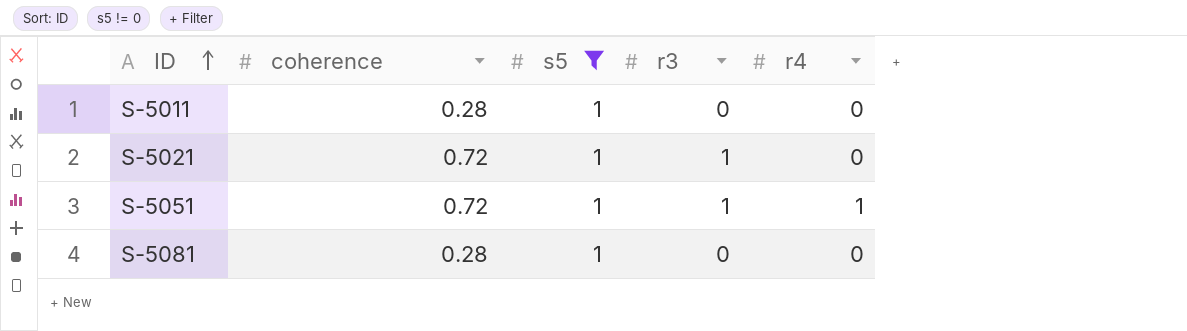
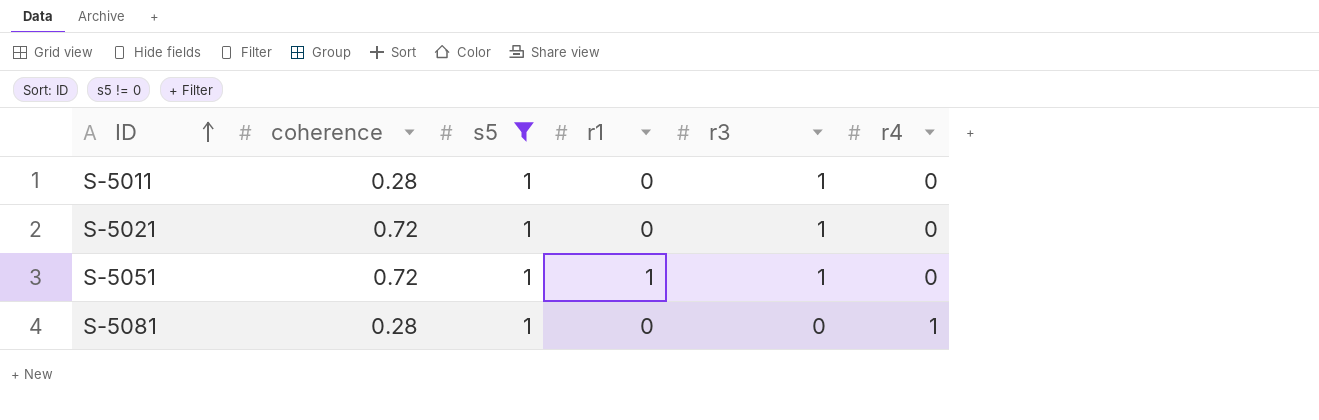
column r1 | position: none -> 4
S-5011 | r3: 0 -> 1
S-5051 | r4: 1 -> 0
S-5081 | r4: 0 -> 1

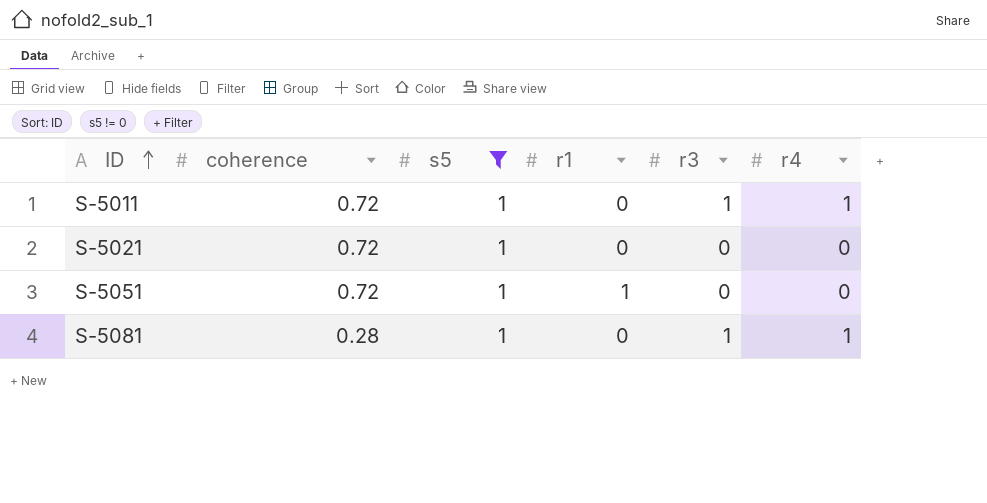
S-5011 | coherence: 0.28 -> 0.72
S-5011 | r4: 0 -> 1
S-5021 | r3: 1 -> 0
S-5051 | r3: 1 -> 0
S-5081 | r3: 0 -> 1

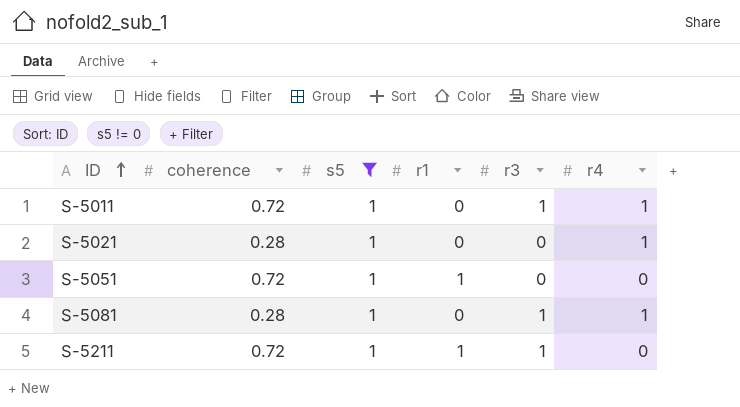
S-5021 | coherence: 0.72 -> 0.28
S-5021 | r4: 0 -> 1
row S-5211: none -> 0.72 | 1 | 1 | 1 | 0

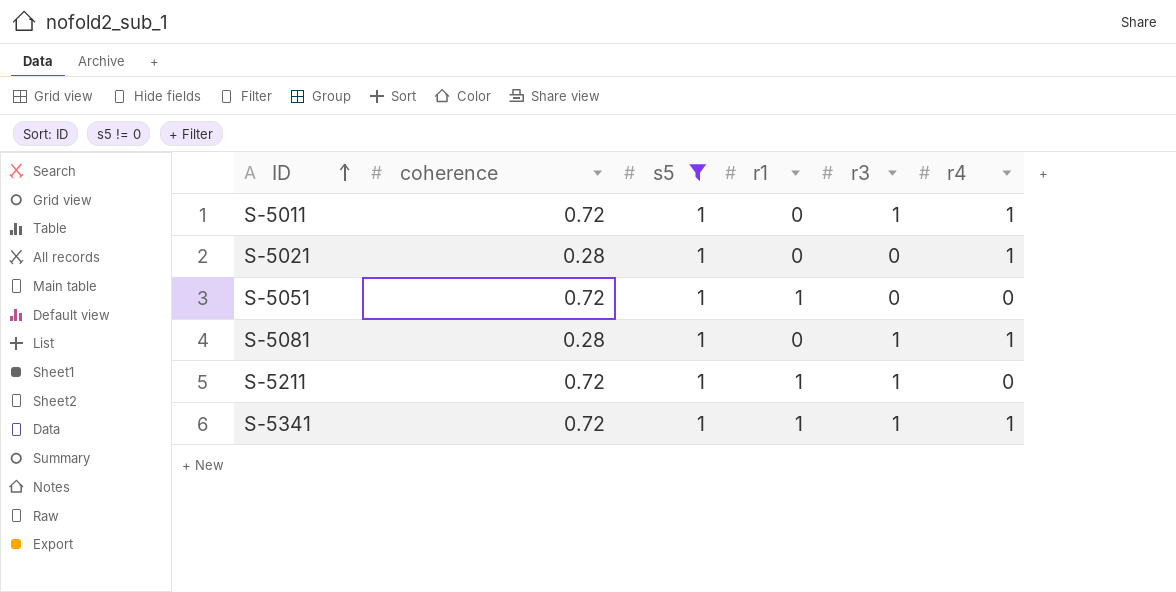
row S-5341: none -> 0.72 | 1 | 1 | 1 | 1

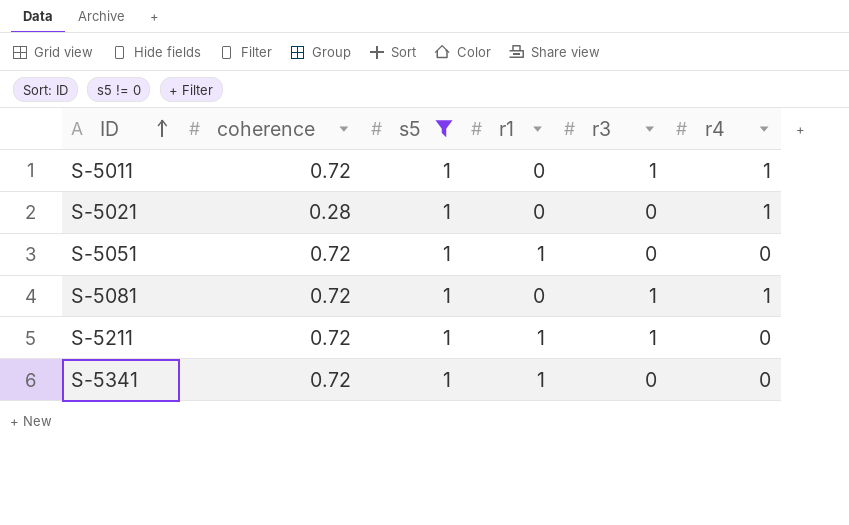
S-5081 | coherence: 0.28 -> 0.72
S-5341 | r3: 1 -> 0
S-5341 | r4: 1 -> 0

